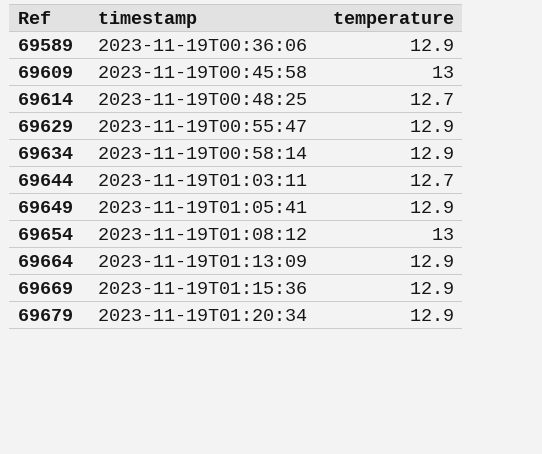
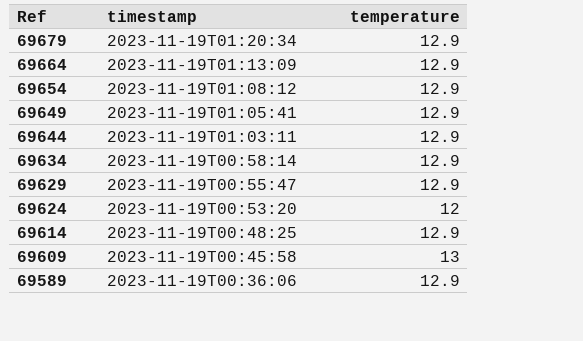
row order: Ref ascending -> Ref descending
row 69669: 2023-11-19T01:15:36 | 12.9 -> none
69654 | temperature: 13 -> 12.9
69644 | temperature: 12.7 -> 12.9
row 69624: none -> 2023-11-19T00:53:20 | 12
69614 | temperature: 12.7 -> 12.9

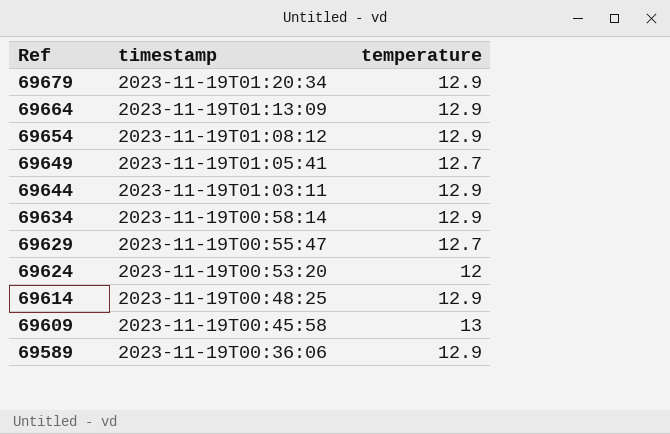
69649 | temperature: 12.9 -> 12.7
69629 | temperature: 12.9 -> 12.7

